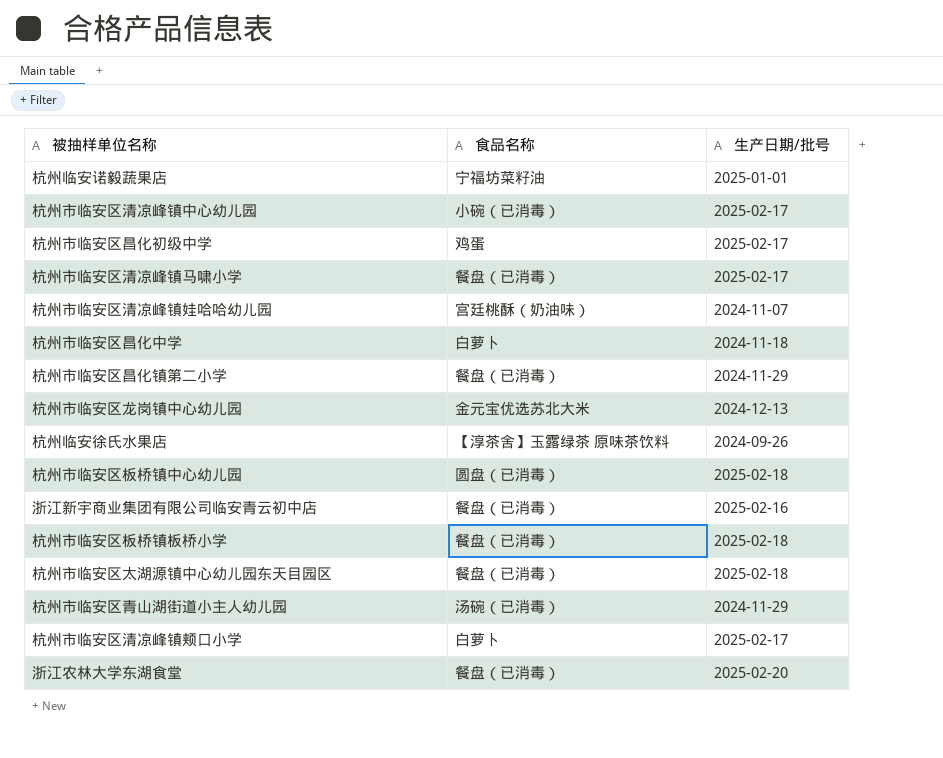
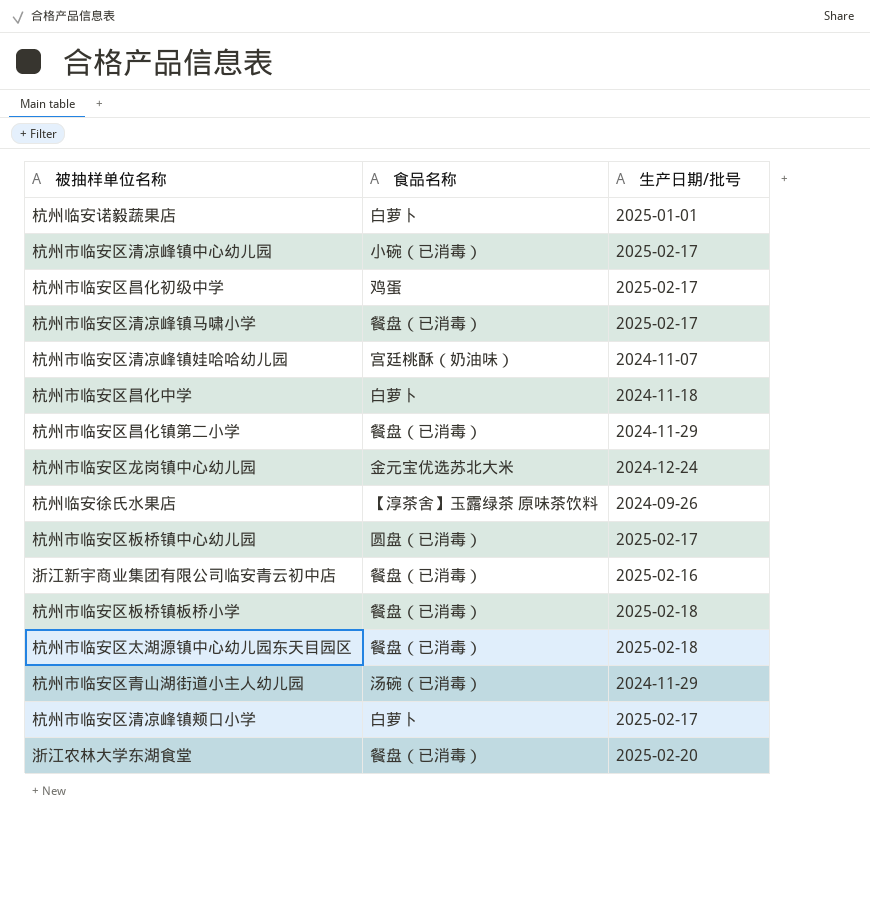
杭州临安诺毅蔬果店 | 食品名称: 宁福坊菜籽油 -> 白萝卜
杭州市临安区龙岗镇中心幼儿园 | 生产日期/批号: 2024-12-13 -> 2024-12-24
杭州市临安区板桥镇中心幼儿园 | 生产日期/批号: 2025-02-18 -> 2025-02-17

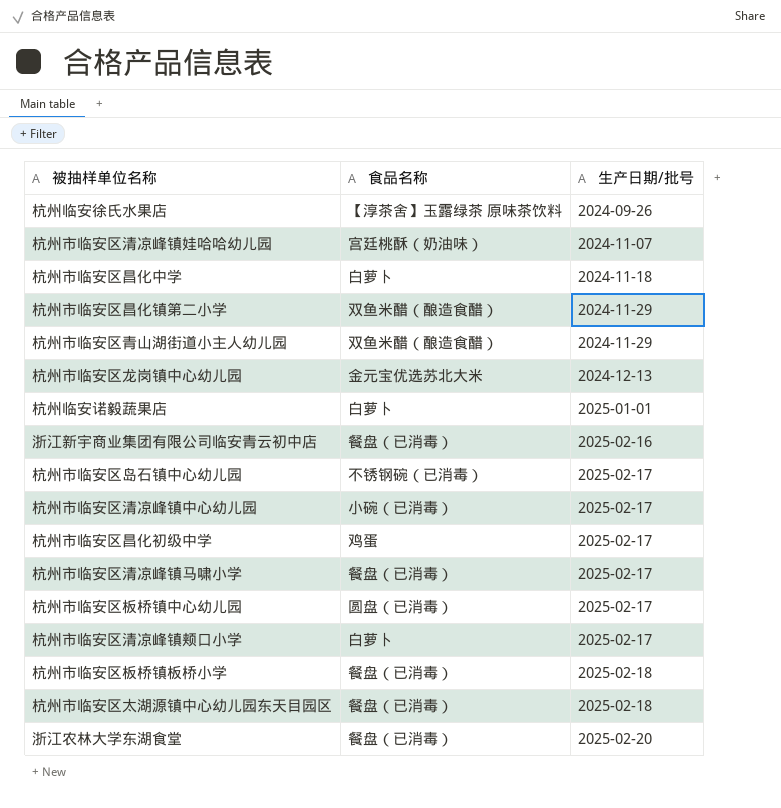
row order: none -> 生产日期/批号 ascending
杭州市临安区昌化镇第二小学 | 食品名称: 餐盘（已消毒） -> 双鱼米醋（酿造食醋）
杭州市临安区青山湖街道小主人幼儿园 | 食品名称: 汤碗（已消毒） -> 双鱼米醋（酿造食醋）
杭州市临安区龙岗镇中心幼儿园 | 生产日期/批号: 2024-12-24 -> 2024-12-13
row 杭州市临安区岛石镇中心幼儿园: none -> 不锈钢碗（已消毒） | 2025-02-17

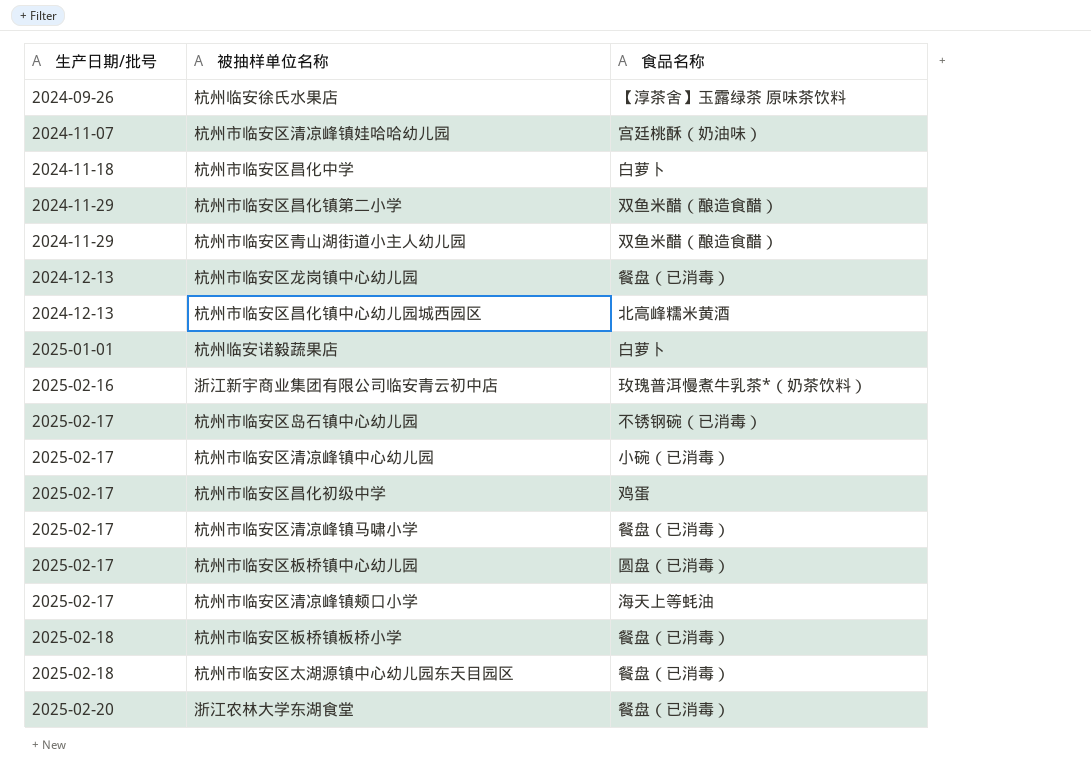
column 生产日期/批号 | position: 3 -> 1
杭州市临安区龙岗镇中心幼儿园 | 食品名称: 金元宝优选苏北大米 -> 餐盘（已消毒）
row 杭州市临安区昌化镇中心幼儿园城西园区: none -> 2024-12-13 | 北高峰糯米黄酒
浙江新宇商业集团有限公司临安青云初中店 | 食品名称: 餐盘（已消毒） -> 玫瑰普洱慢煮牛乳茶*（奶茶饮料）
杭州市临安区清凉峰镇颊口小学 | 食品名称: 白萝卜 -> 海天上等蚝油

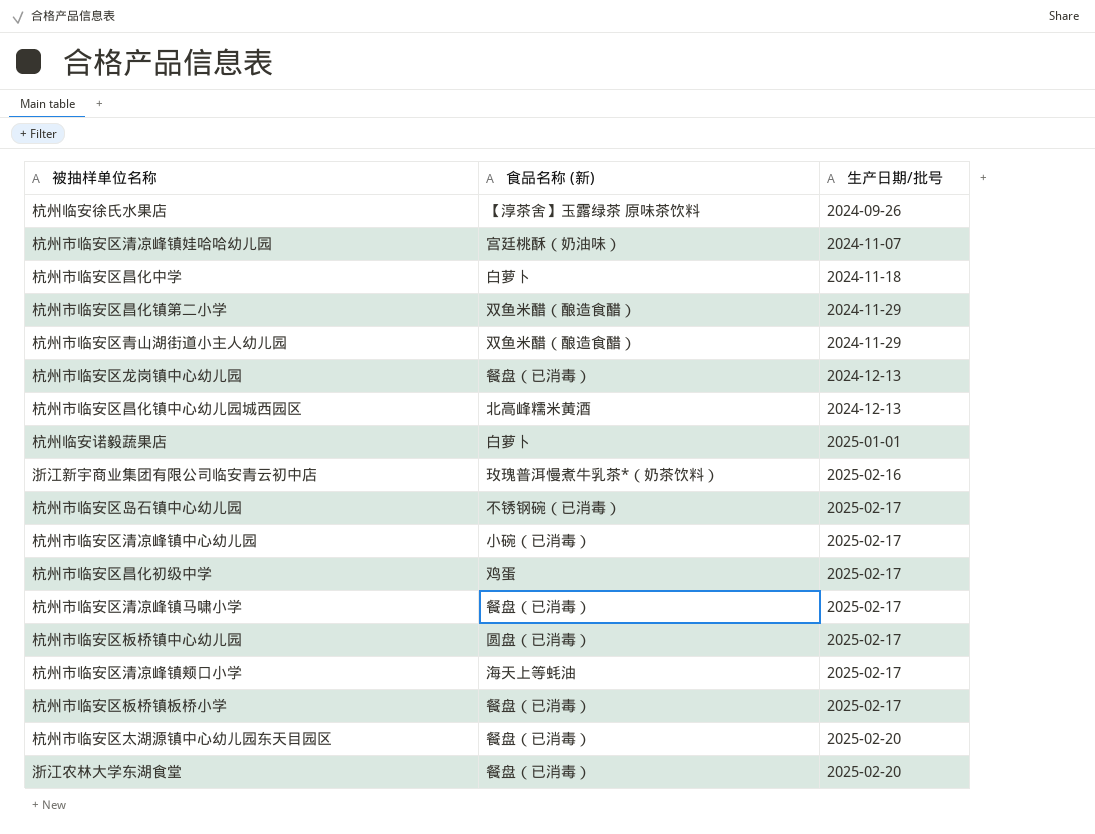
column name: 食品名称 -> 食品名称 (新)
column 生产日期/批号 | position: 1 -> 3
杭州市临安区板桥镇板桥小学 | 生产日期/批号: 2025-02-18 -> 2025-02-17
杭州市临安区太湖源镇中心幼儿园东天目园区 | 生产日期/批号: 2025-02-18 -> 2025-02-20

